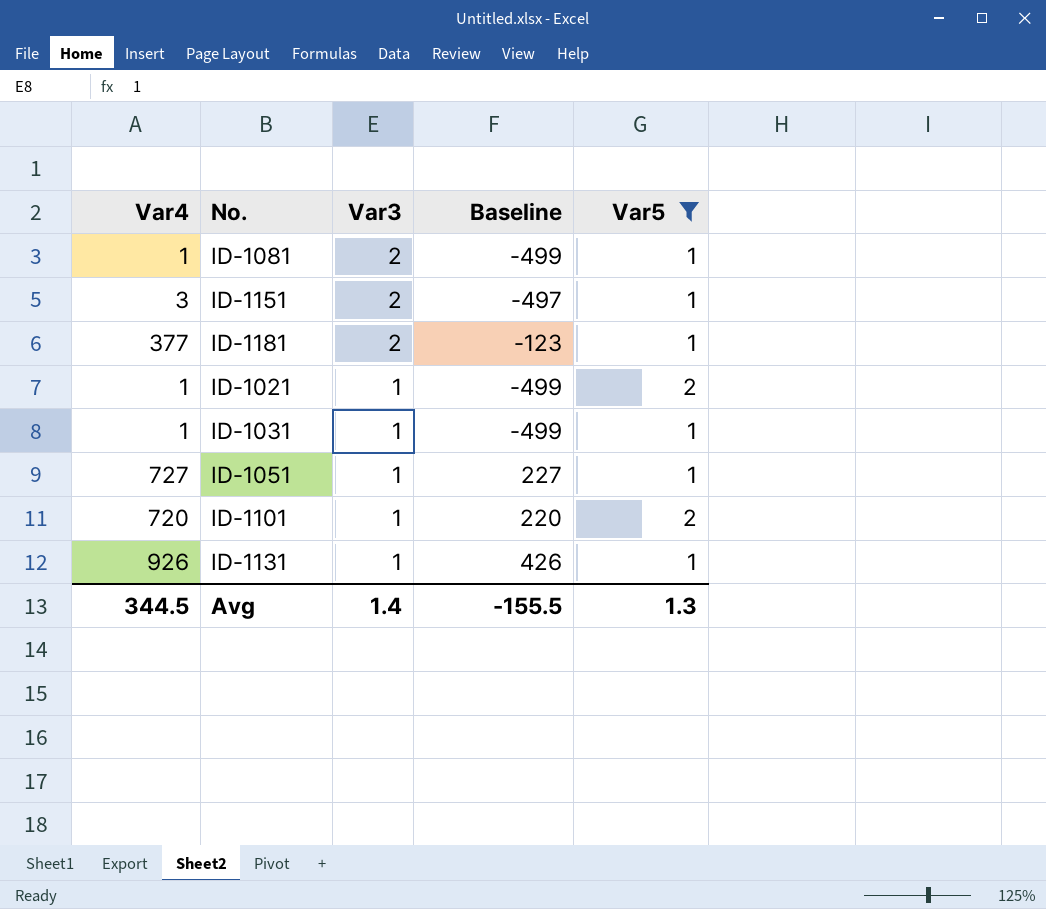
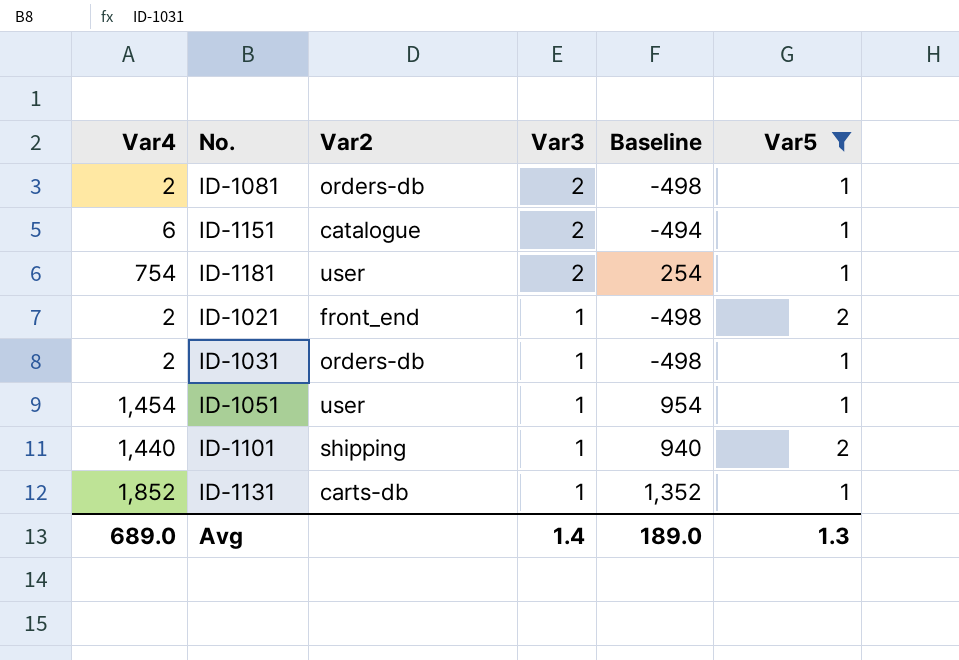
column Var2 | position: none -> 3
ID-1081 | Var4: 1 -> 2
ID-1081 | Baseline: -499 -> -498
ID-1151 | Var4: 3 -> 6
ID-1151 | Baseline: -497 -> -494
ID-1181 | Var4: 377 -> 754
ID-1181 | Baseline: -123 -> 254
ID-1021 | Var4: 1 -> 2
ID-1021 | Baseline: -499 -> -498
ID-1031 | Var4: 1 -> 2
ID-1031 | Baseline: -499 -> -498
ID-1051 | Var4: 727 -> 1,454
ID-1051 | Baseline: 227 -> 954
ID-1101 | Var4: 720 -> 1,440
ID-1101 | Baseline: 220 -> 940
ID-1131 | Var4: 926 -> 1,852
ID-1131 | Baseline: 426 -> 1,352
Avg | Var4: 344.5 -> 689.0
Avg | Baseline: -155.5 -> 189.0

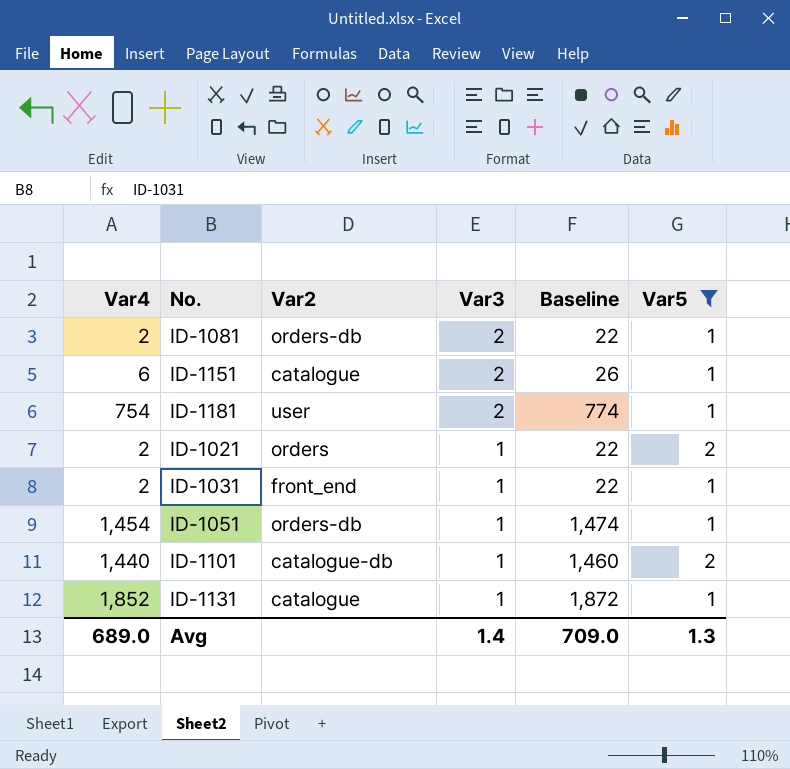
column Baseline | formula: [Var4] - 500 -> [Var4] + 20
ID-1021 | Var2: front_end -> orders
ID-1031 | Var2: orders-db -> front_end
ID-1051 | Var2: user -> orders-db
ID-1101 | Var2: shipping -> catalogue-db
ID-1131 | Var2: carts-db -> catalogue
Avg | Baseline: 189.0 -> 709.0

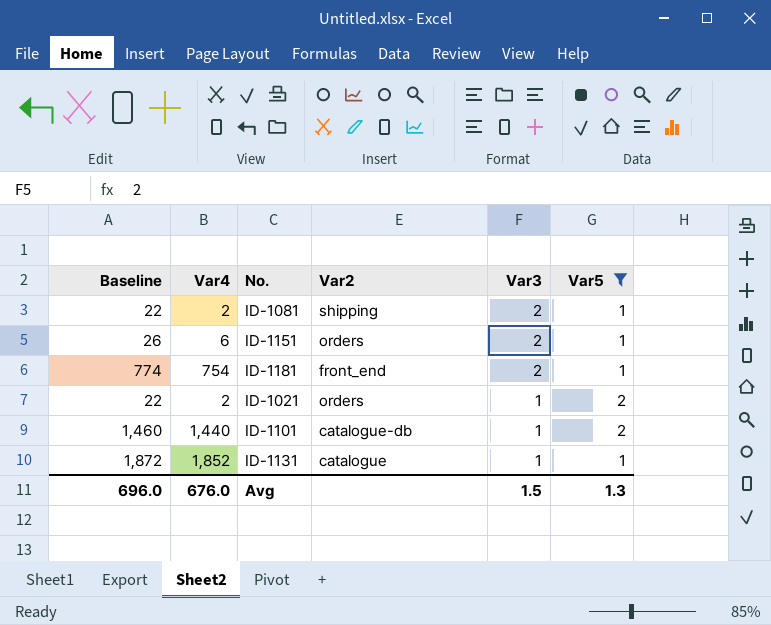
column Baseline | position: 5 -> 1
row ID-1031: 2 | front_end | 1 | 22 | 1 -> none
row ID-1051: 1,454 | orders-db | 1 | 1,474 | 1 -> none
ID-1081 | Var2: orders-db -> shipping
ID-1151 | Var2: catalogue -> orders
ID-1181 | Var2: user -> front_end
Avg | Baseline: 709.0 -> 696.0
Avg | Var4: 689.0 -> 676.0
Avg | Var3: 1.4 -> 1.5

